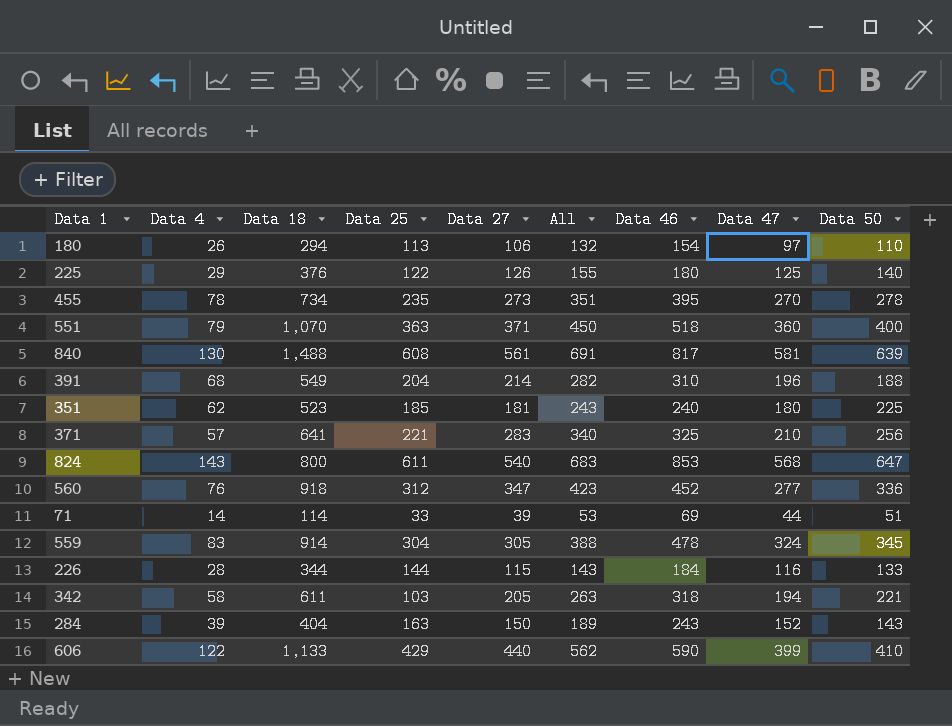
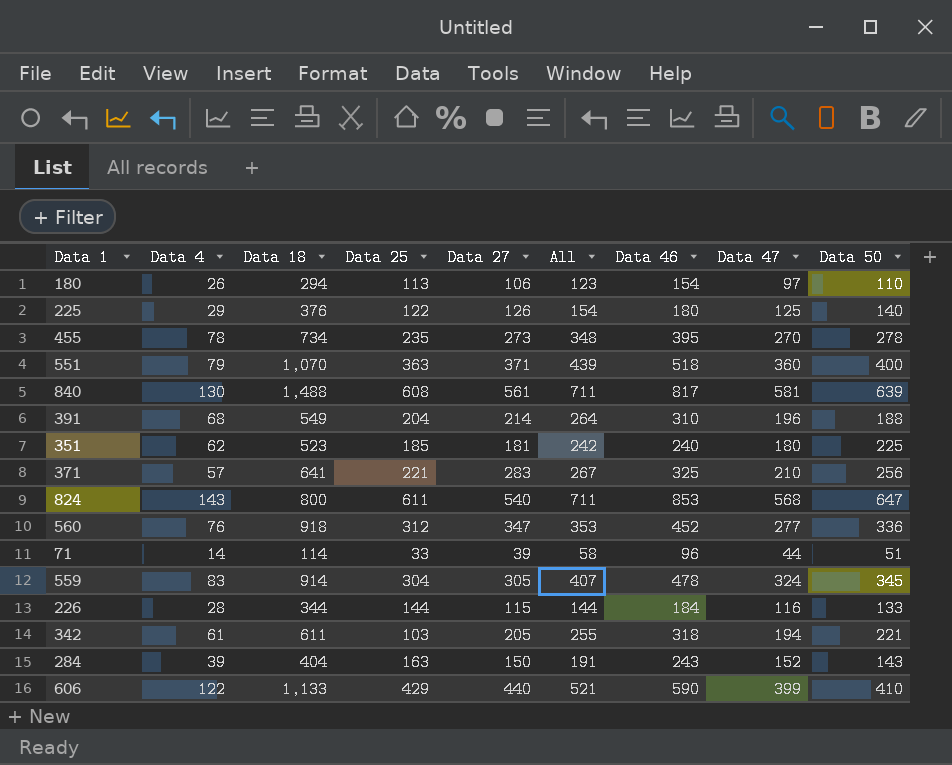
column All | formula: [Data 4] + [Data 27] -> [Data 4] + [Data 47]
71 | Data 46: 69 -> 96
342 | Data 4: 58 -> 61

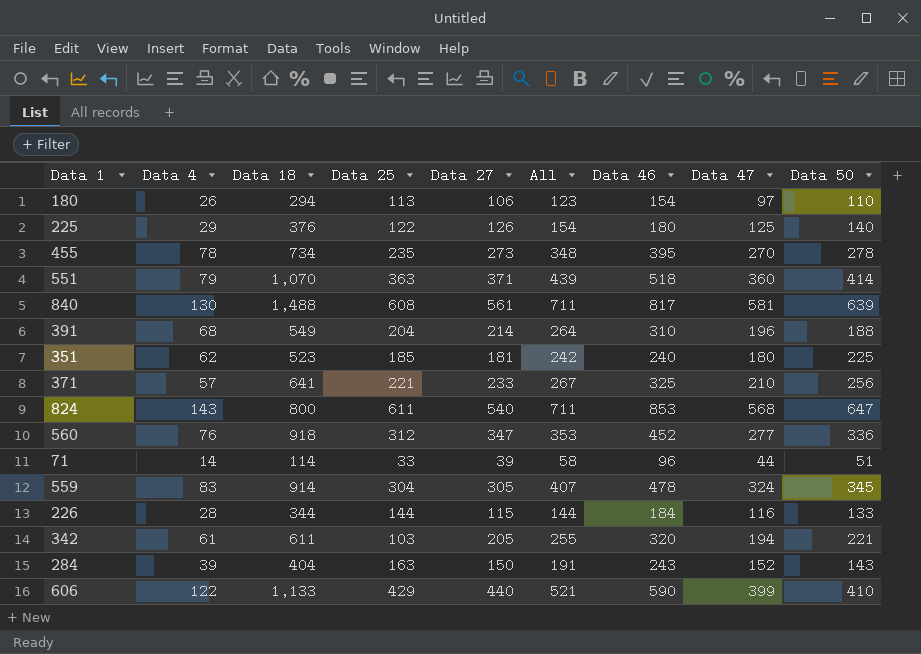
551 | Data 50: 400 -> 414
371 | Data 27: 283 -> 233
342 | Data 46: 318 -> 320

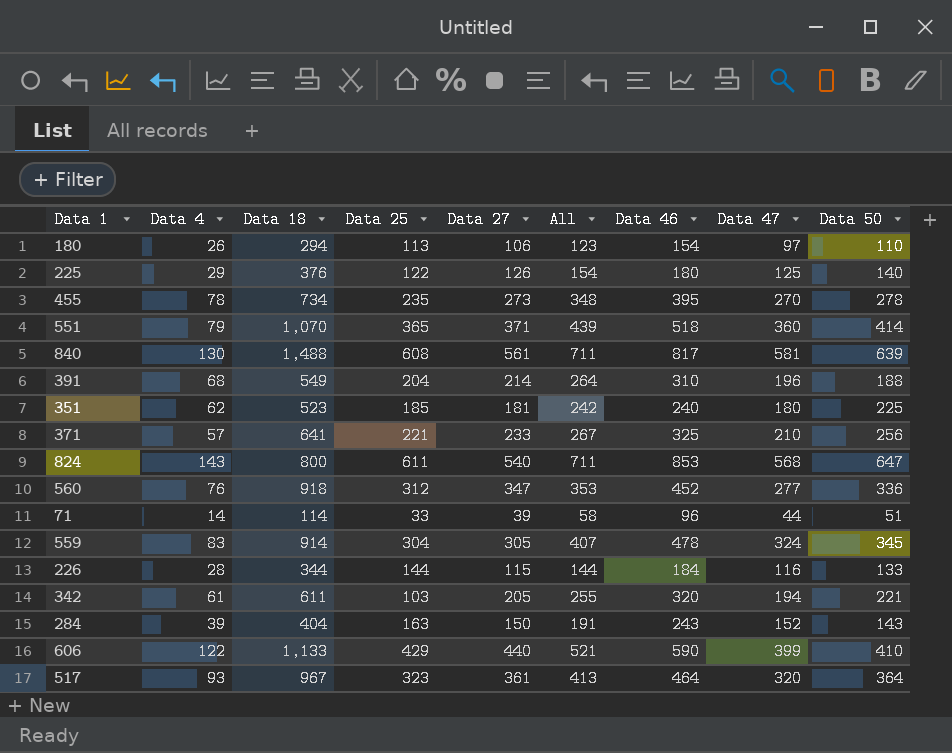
551 | Data 25: 363 -> 365
row 517: none -> 93 | 967 | 323 | 361 | 413 | 464 | 320 | 364

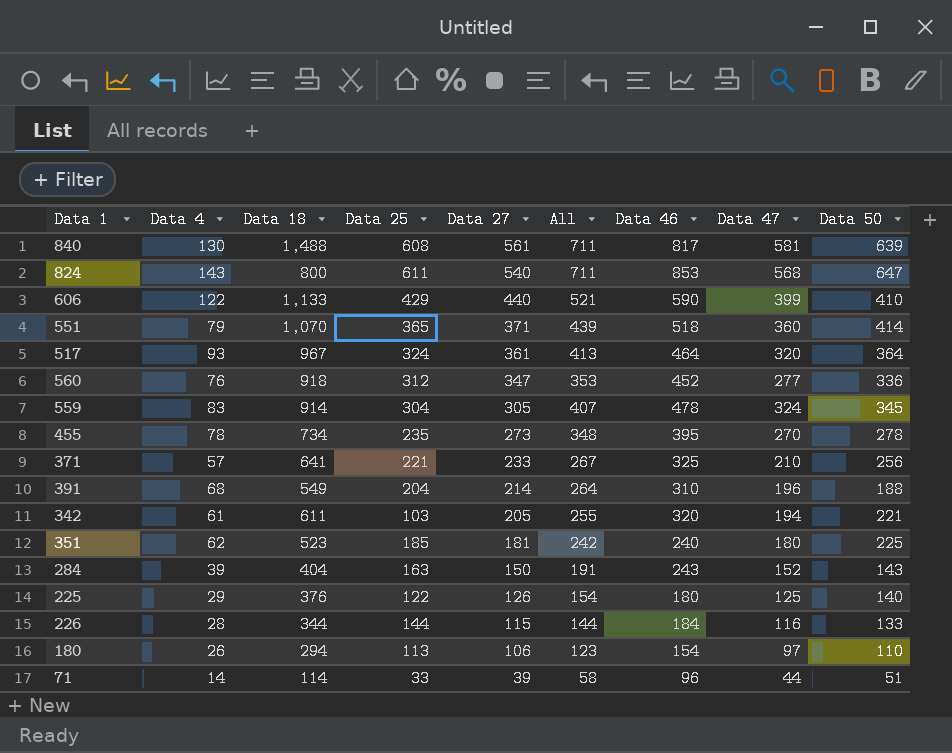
row order: none -> Data 27 descending
517 | Data 25: 323 -> 324

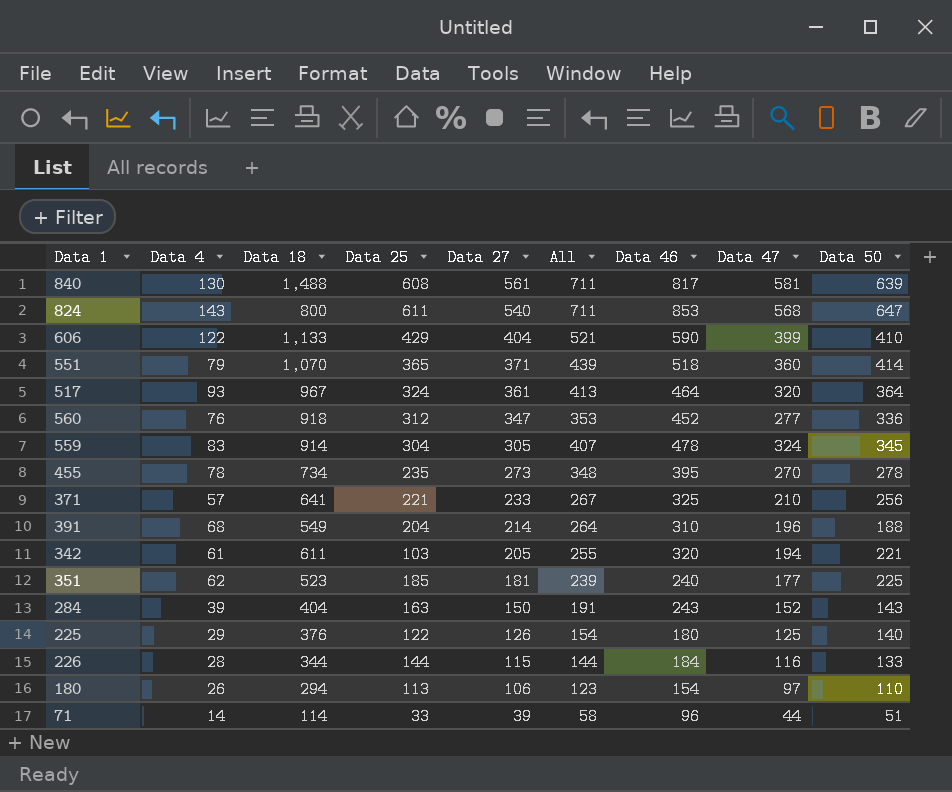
606 | Data 27: 440 -> 404
351 | All: 242 -> 239
351 | Data 47: 180 -> 177

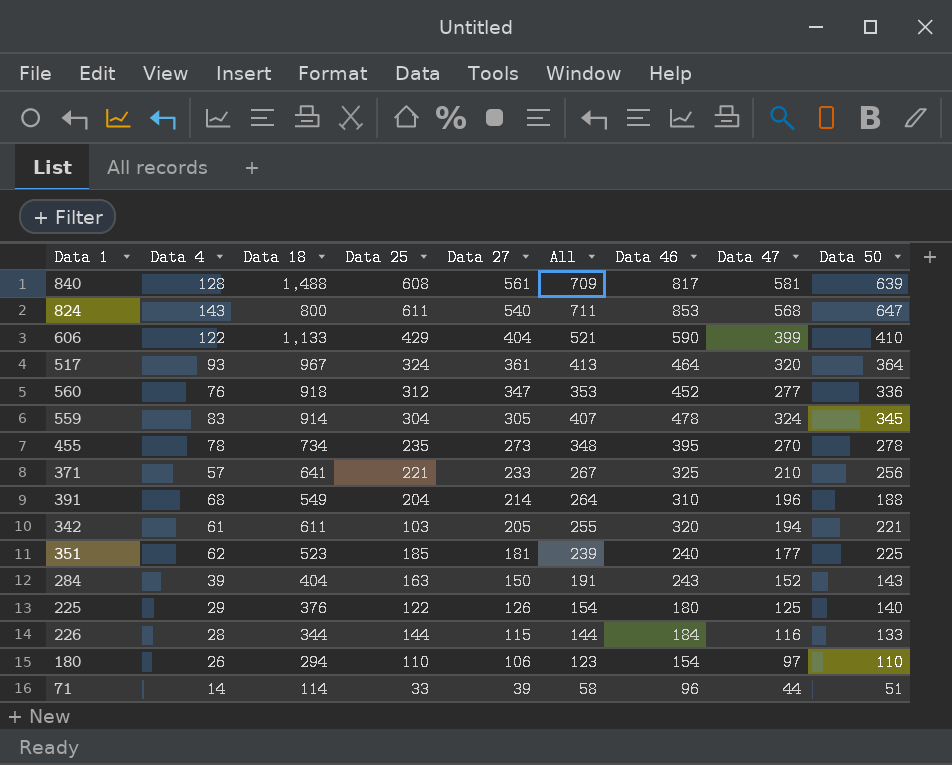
row 551: 79 | 1,070 | 365 | 371 | 439 | 518 | 360 | 414 -> none
840 | Data 4: 130 -> 128
840 | All: 711 -> 709
180 | Data 25: 113 -> 110

